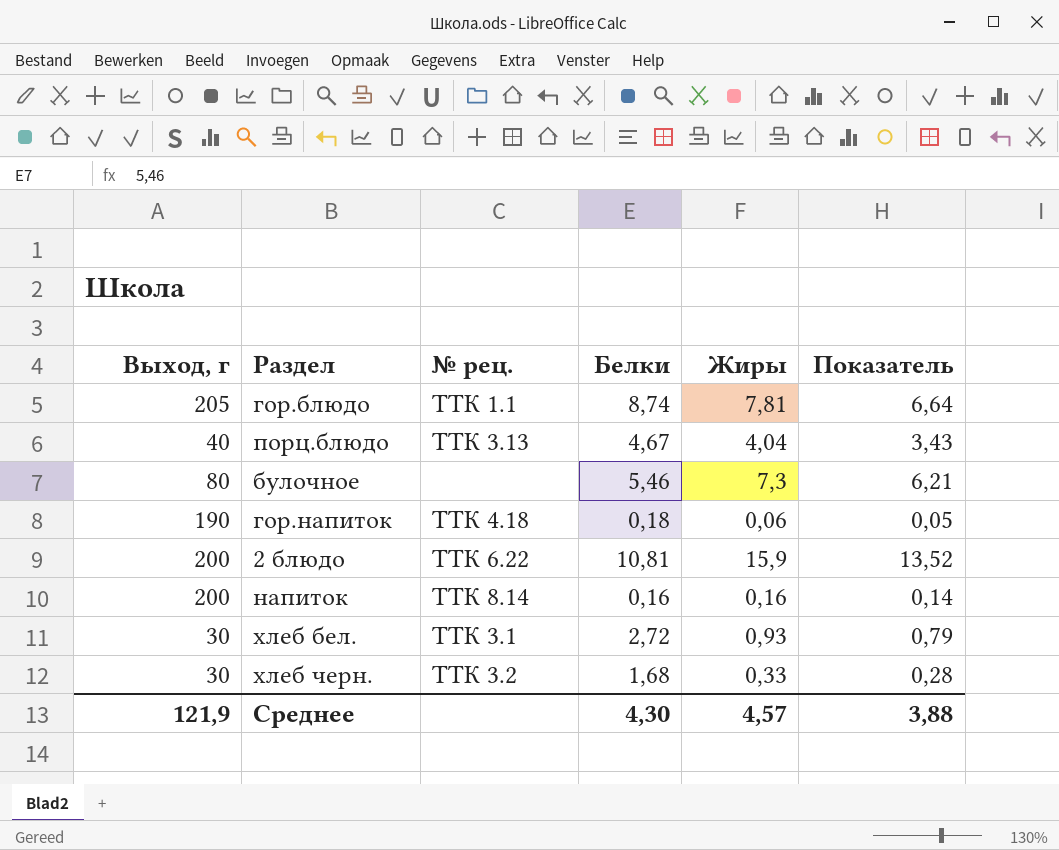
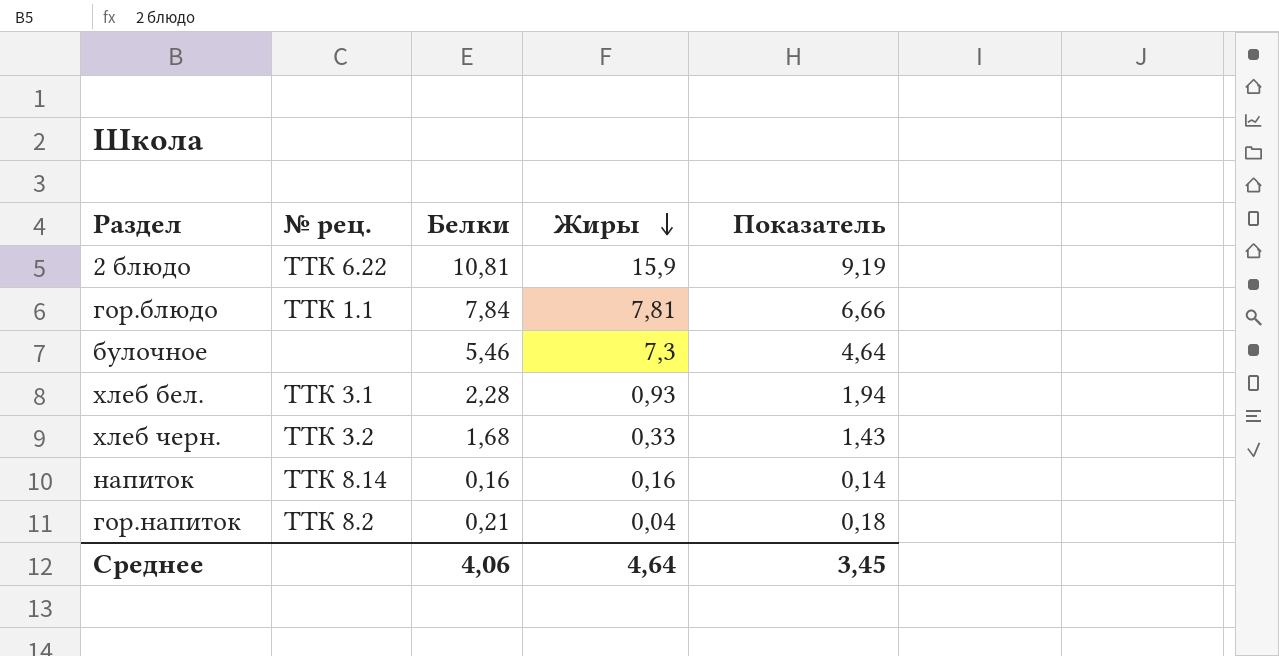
row order: none -> Жиры descending
column Выход, г | position: 1 -> none
column Показатель | formula: [Жиры] * 0,85 -> [Белки] * 0,85
row порц.блюдо: 40 | ТТК 3.13 | 4,67 | 4,04 | 3,43 -> none
гор.блюдо | Белки: 8,74 -> 7,84
хлеб бел. | Белки: 2,72 -> 2,28
гор.напиток | № рец.: ТТК 4.18 -> ТТК 8.2
гор.напиток | Белки: 0,18 -> 0,21
гор.напиток | Жиры: 0,06 -> 0,04
Среднее | Белки: 4,30 -> 4,06
Среднее | Жиры: 4,57 -> 4,64
Среднее | Показатель: 3,88 -> 3,45

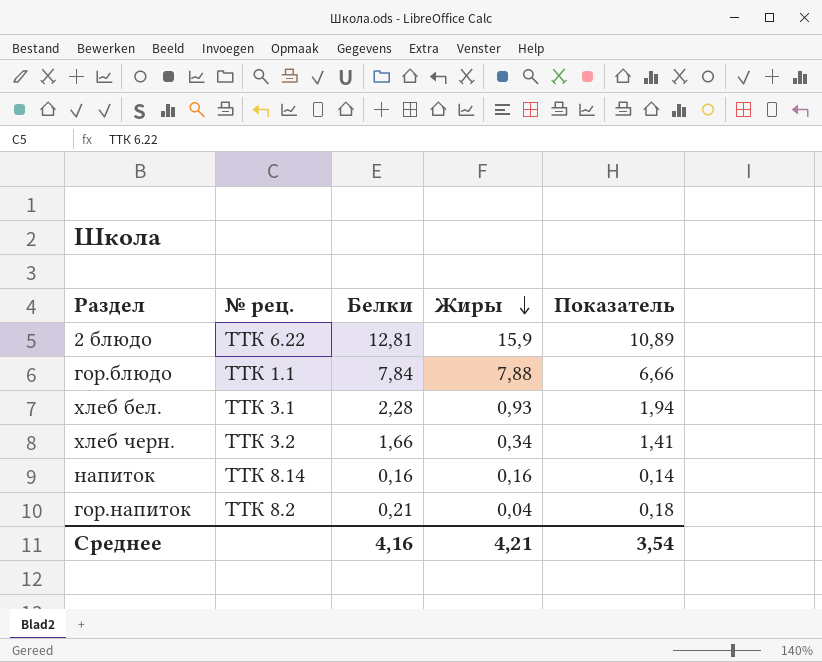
row булочное: none | 5,46 | 7,3 | 4,64 -> none
2 блюдо | Белки: 10,81 -> 12,81
2 блюдо | Показатель: 9,19 -> 10,89
гор.блюдо | Жиры: 7,81 -> 7,88
хлеб черн. | Белки: 1,68 -> 1,66
хлеб черн. | Жиры: 0,33 -> 0,34
хлеб черн. | Показатель: 1,43 -> 1,41
Среднее | Белки: 4,06 -> 4,16
Среднее | Жиры: 4,64 -> 4,21
Среднее | Показатель: 3,45 -> 3,54

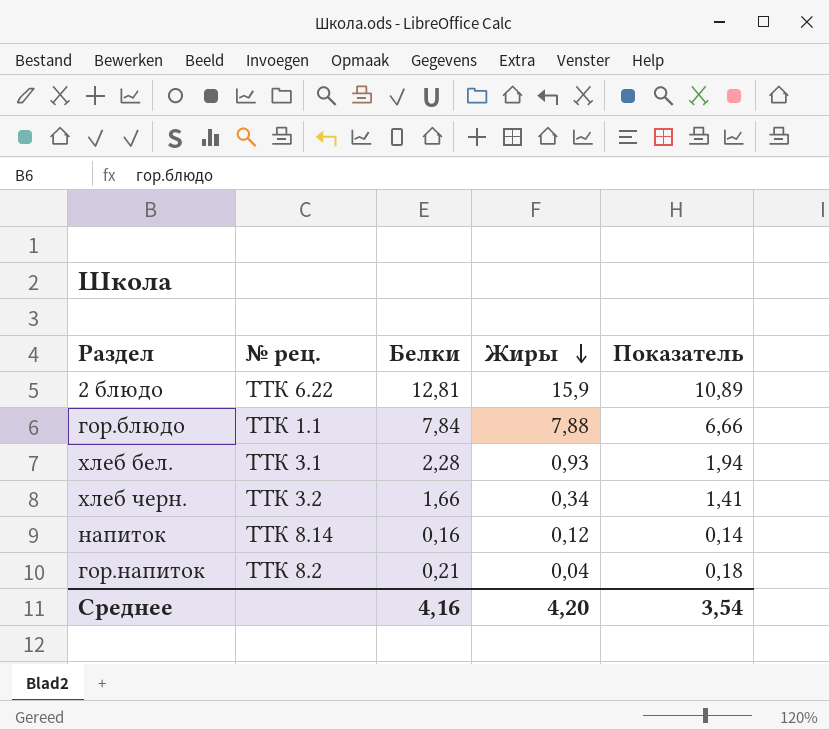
напиток | Жиры: 0,16 -> 0,12
Среднее | Жиры: 4,21 -> 4,20

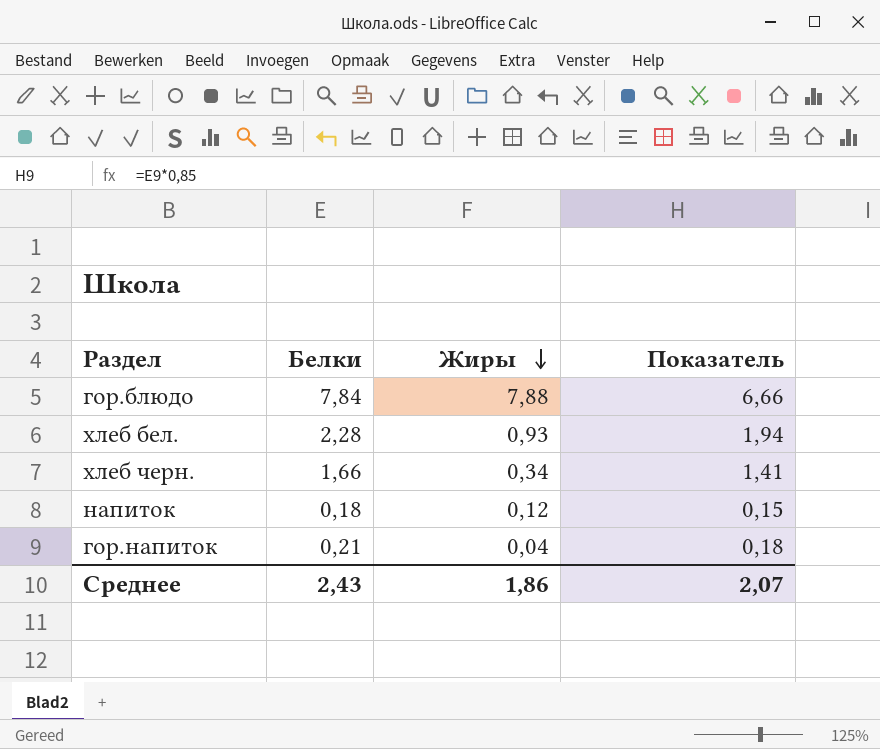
column № рец. | position: 2 -> none
row 2 блюдо: ТТК 6.22 | 12,81 | 15,9 | 10,89 -> none
напиток | Белки: 0,16 -> 0,18
напиток | Показатель: 0,14 -> 0,15
Среднее | Белки: 4,16 -> 2,43
Среднее | Жиры: 4,20 -> 1,86
Среднее | Показатель: 3,54 -> 2,07

